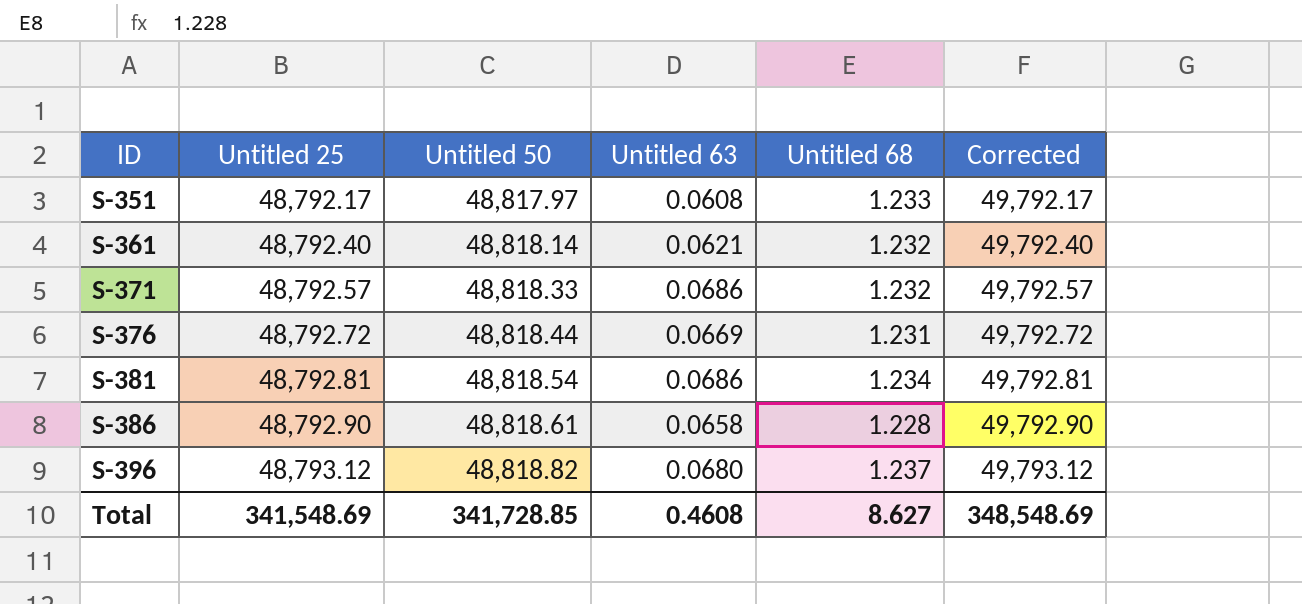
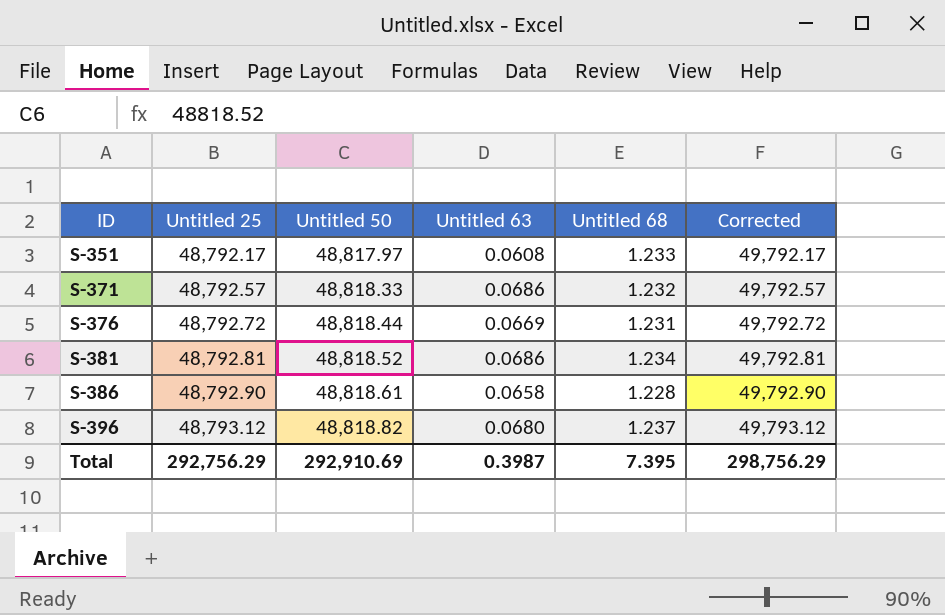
row S-361: 48,792.40 | 48,818.14 | 0.0621 | 1.232 | 49,792.40 -> none
S-381 | Untitled 50: 48,818.54 -> 48,818.52
Total | Untitled 25: 341,548.69 -> 292,756.29
Total | Untitled 50: 341,728.85 -> 292,910.69
Total | Untitled 63: 0.4608 -> 0.3987
Total | Untitled 68: 8.627 -> 7.395
Total | Corrected: 348,548.69 -> 298,756.29

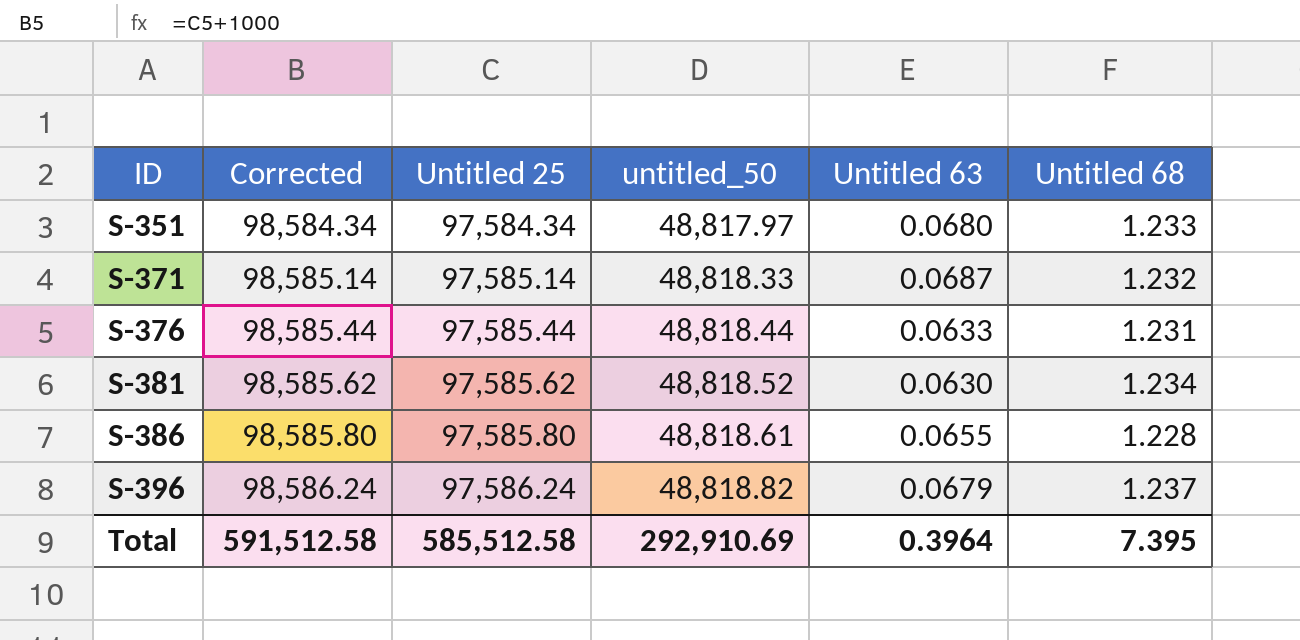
column Corrected | position: 6 -> 2
column name: Untitled 50 -> untitled_50
S-351 | Corrected: 49,792.17 -> 98,584.34
S-351 | Untitled 25: 48,792.17 -> 97,584.34
S-351 | Untitled 63: 0.0608 -> 0.0680
S-371 | Corrected: 49,792.57 -> 98,585.14
S-371 | Untitled 25: 48,792.57 -> 97,585.14
S-371 | Untitled 63: 0.0686 -> 0.0687
S-376 | Corrected: 49,792.72 -> 98,585.44
S-376 | Untitled 25: 48,792.72 -> 97,585.44
S-376 | Untitled 63: 0.0669 -> 0.0633
S-381 | Corrected: 49,792.81 -> 98,585.62
S-381 | Untitled 25: 48,792.81 -> 97,585.62
S-381 | Untitled 63: 0.0686 -> 0.0630
S-386 | Corrected: 49,792.90 -> 98,585.80
S-386 | Untitled 25: 48,792.90 -> 97,585.80
S-386 | Untitled 63: 0.0658 -> 0.0655
S-396 | Corrected: 49,793.12 -> 98,586.24
S-396 | Untitled 25: 48,793.12 -> 97,586.24
S-396 | Untitled 63: 0.0680 -> 0.0679
Total | Corrected: 298,756.29 -> 591,512.58
Total | Untitled 25: 292,756.29 -> 585,512.58
Total | Untitled 63: 0.3987 -> 0.3964

